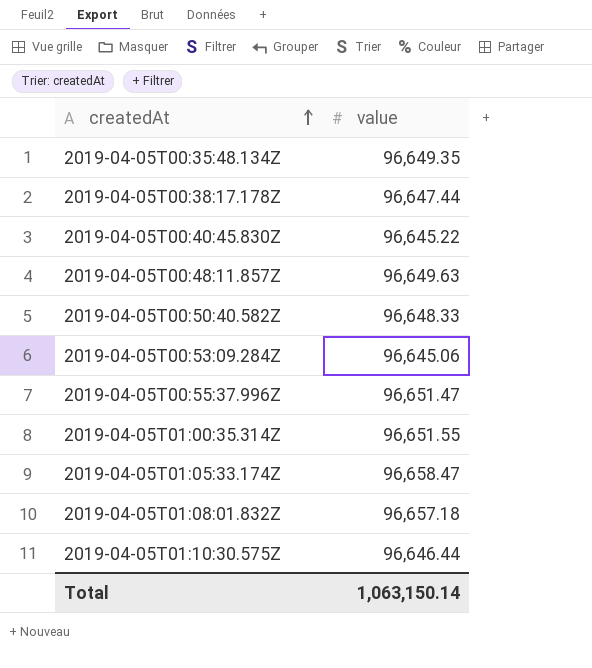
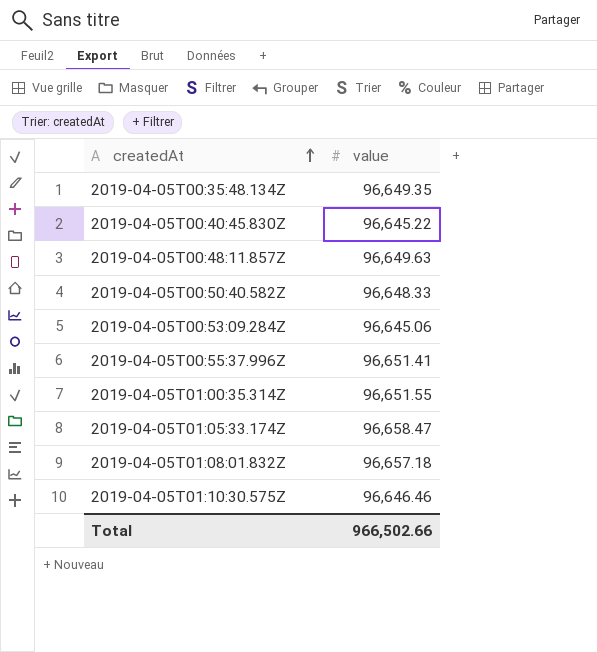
row 2019-04-05T00:38:17.178Z: 96,647.44 -> none
2019-04-05T00:55:37.996Z | value: 96,651.47 -> 96,651.41
2019-04-05T01:10:30.575Z | value: 96,646.44 -> 96,646.46
Total | value: 1,063,150.14 -> 966,502.66

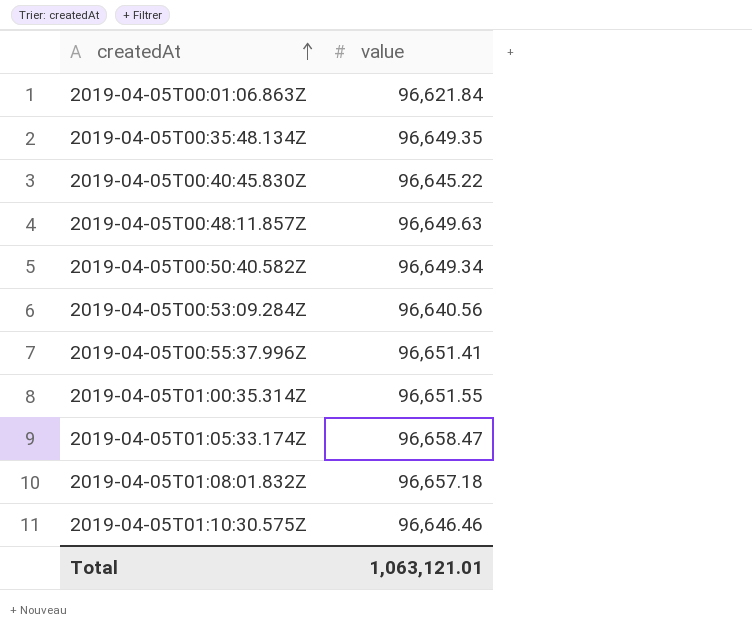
row 2019-04-05T00:01:06.863Z: none -> 96,621.84
2019-04-05T00:50:40.582Z | value: 96,648.33 -> 96,649.34
2019-04-05T00:53:09.284Z | value: 96,645.06 -> 96,640.56
Total | value: 966,502.66 -> 1,063,121.01

